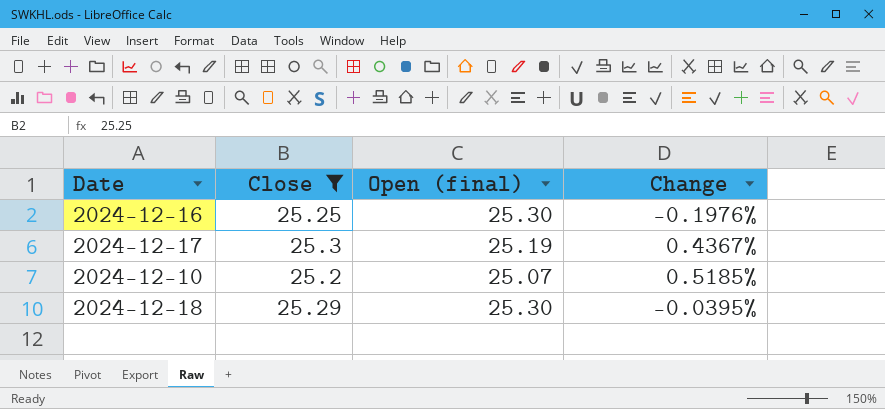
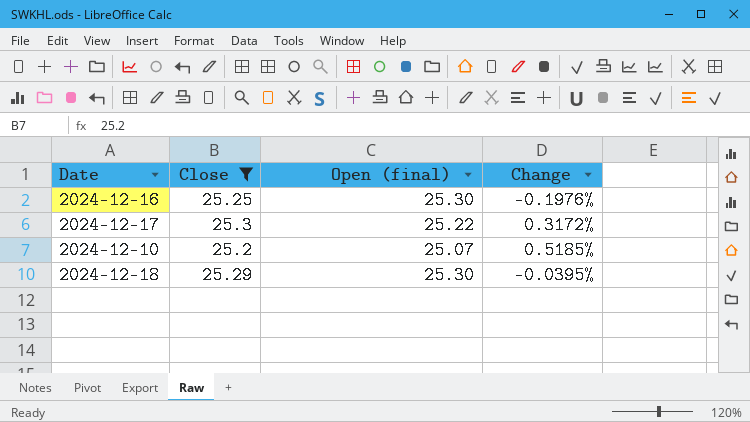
2024-12-17 | Open (final): 25.19 -> 25.22
2024-12-17 | Change: 0.4367% -> 0.3172%

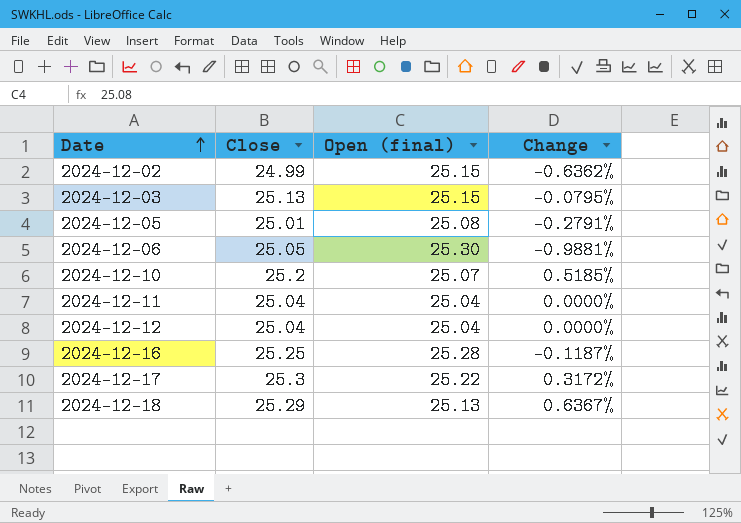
filter: Close >= 25.2 -> none
row order: none -> Date ascending
2024-12-16 | Open (final): 25.30 -> 25.28
2024-12-16 | Change: -0.1976% -> -0.1187%
2024-12-18 | Open (final): 25.30 -> 25.13
2024-12-18 | Change: -0.0395% -> 0.6367%

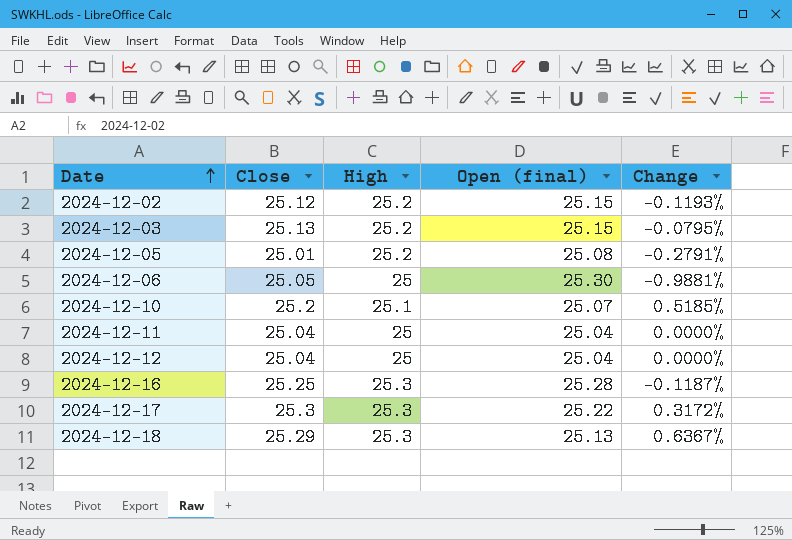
column High | position: none -> 3
2024-12-02 | Close: 24.99 -> 25.12
2024-12-02 | Change: -0.6362% -> -0.1193%

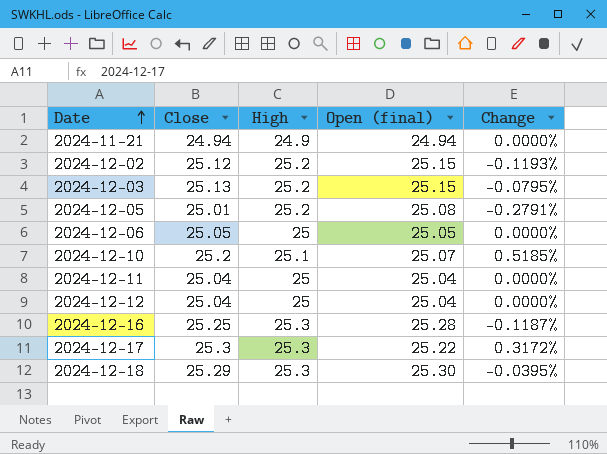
row 2024-11-21: none -> 24.94 | 24.9 | 24.94 | 0.0000%
2024-12-06 | Open (final): 25.30 -> 25.05
2024-12-06 | Change: -0.9881% -> 0.0000%
2024-12-18 | Open (final): 25.13 -> 25.30
2024-12-18 | Change: 0.6367% -> -0.0395%

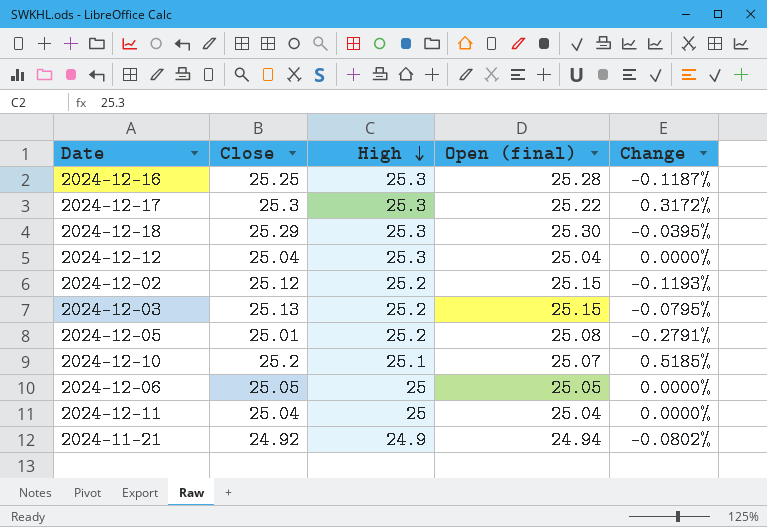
row order: Date ascending -> High descending
2024-12-12 | High: 25 -> 25.3
2024-11-21 | Close: 24.94 -> 24.92
2024-11-21 | Change: 0.0000% -> -0.0802%

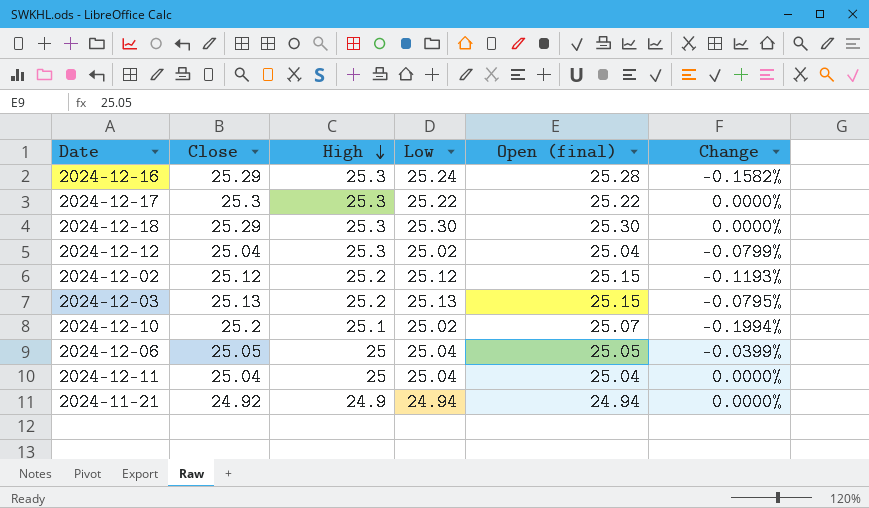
column Low | position: none -> 4
column Change | formula: ([Close] - [Open (final)]) / [Open (final)] -> ([Low] - [Open (final)]) / [Open (final)]
row 2024-12-05: 25.01 | 25.2 | 25.08 | -0.2791% -> none
2024-12-16 | Close: 25.25 -> 25.29

